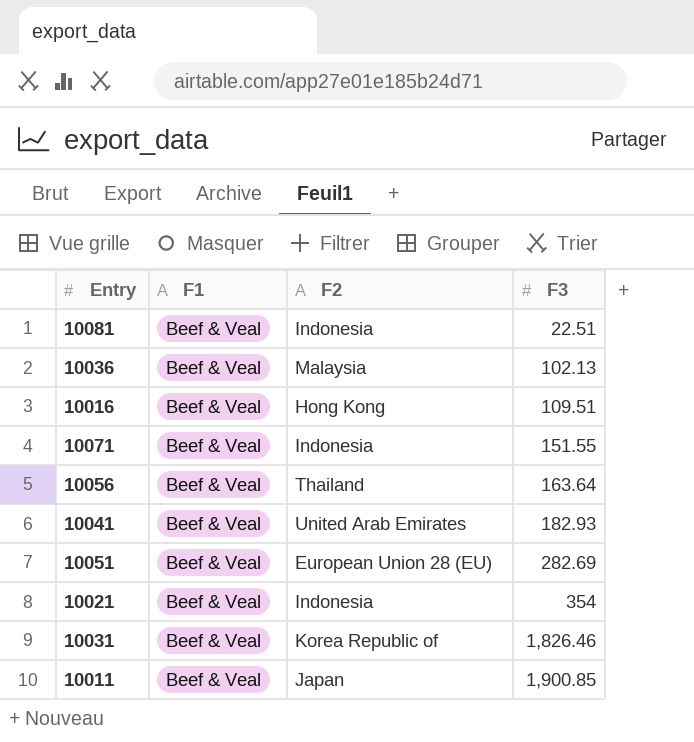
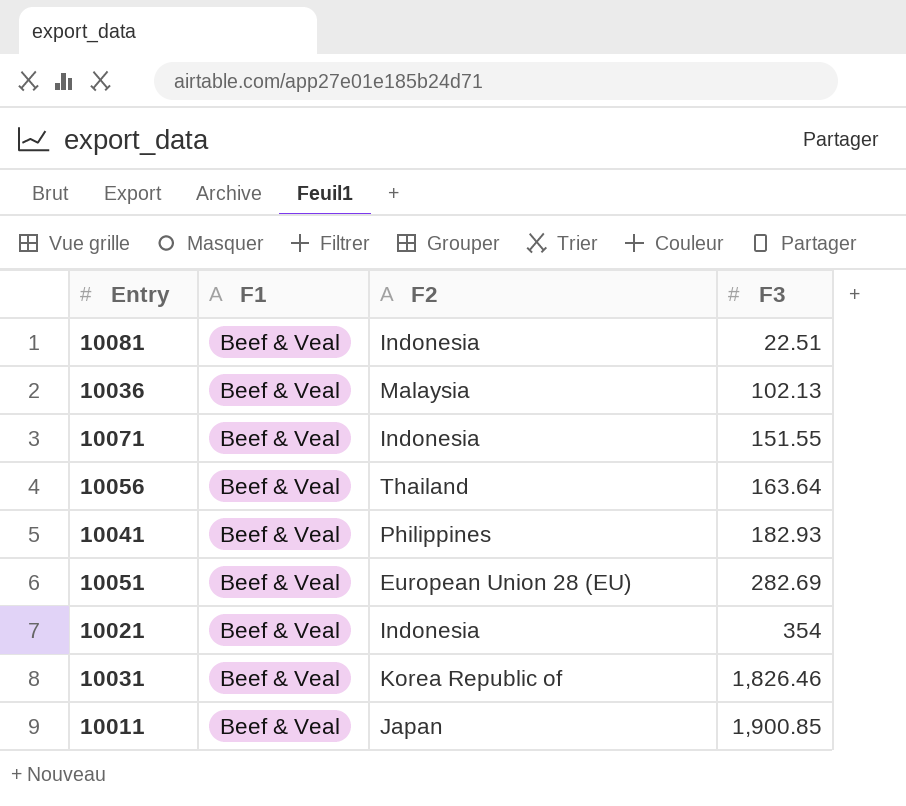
row 10016: Beef & Veal | Hong Kong | 109.51 -> none
10041 | F2: United Arab Emirates -> Philippines

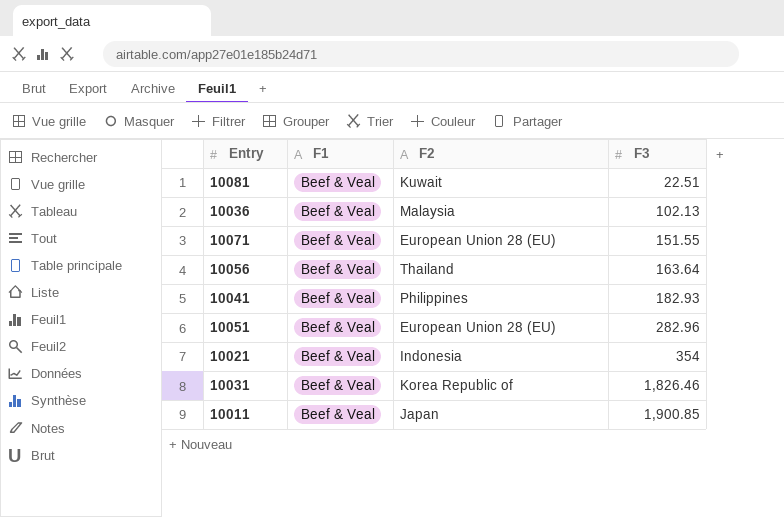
10081 | F2: Indonesia -> Kuwait
10071 | F2: Indonesia -> European Union 28 (EU)
10051 | F3: 282.69 -> 282.96

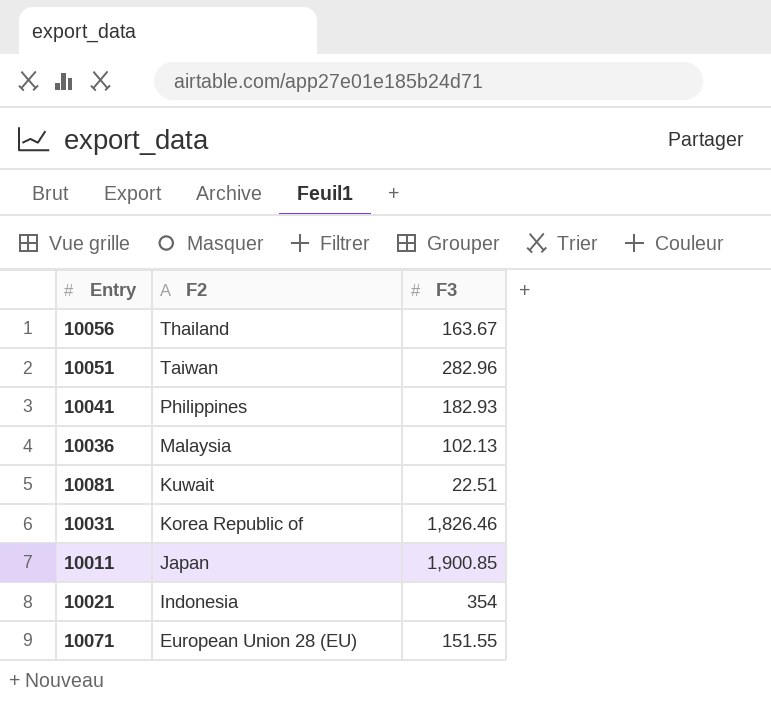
row order: F3 ascending -> F2 descending
column F1 | position: 2 -> none
10056 | F3: 163.64 -> 163.67
10051 | F2: European Union 28 (EU) -> Taiwan

